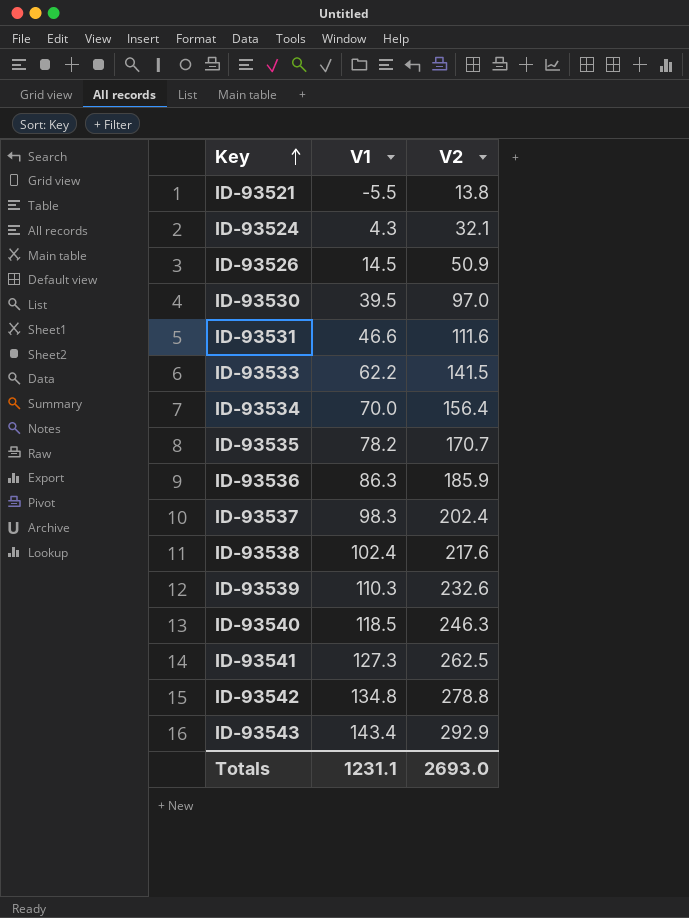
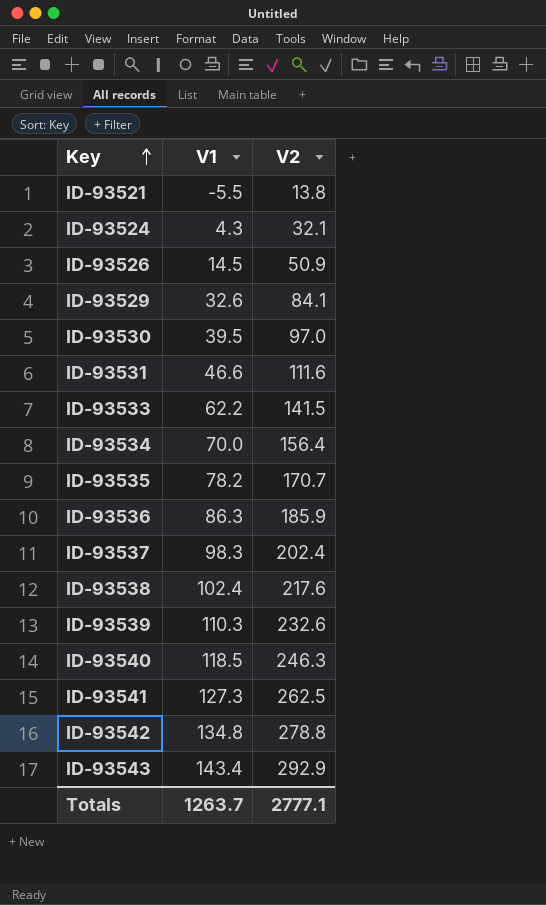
row ID-93529: none -> 32.6 | 84.1
Totals | V1: 1231.1 -> 1263.7
Totals | V2: 2693.0 -> 2777.1

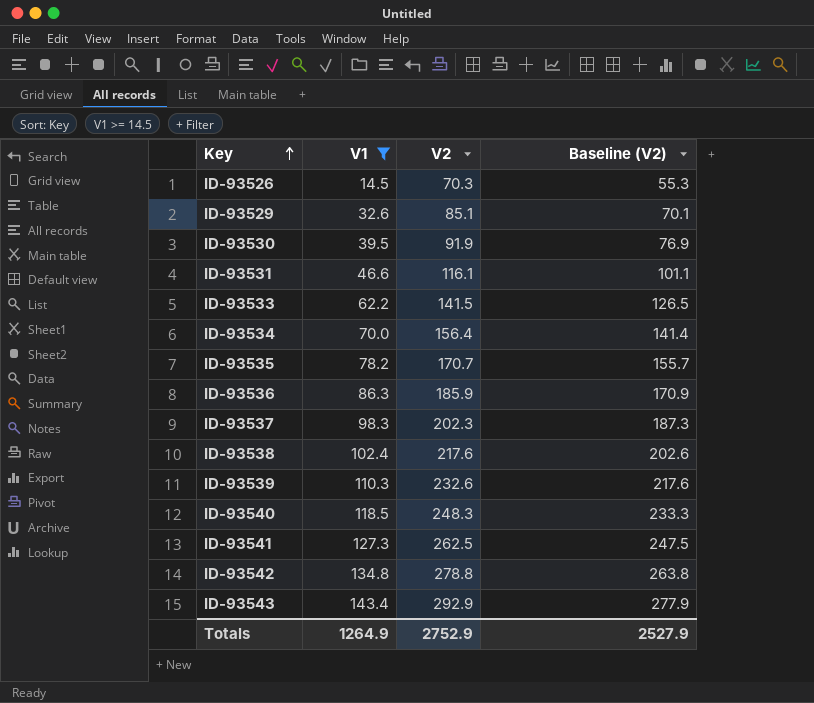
filter: none -> V1 >= 14.5
column Baseline (V2) | formula: none -> [V2] - 15
ID-93526 | V2: 50.9 -> 70.3
ID-93529 | V2: 84.1 -> 85.1
ID-93530 | V2: 97.0 -> 91.9
ID-93531 | V2: 111.6 -> 116.1
ID-93537 | V2: 202.4 -> 202.3
ID-93540 | V2: 246.3 -> 248.3
Totals | V1: 1263.7 -> 1264.9
Totals | V2: 2777.1 -> 2752.9

